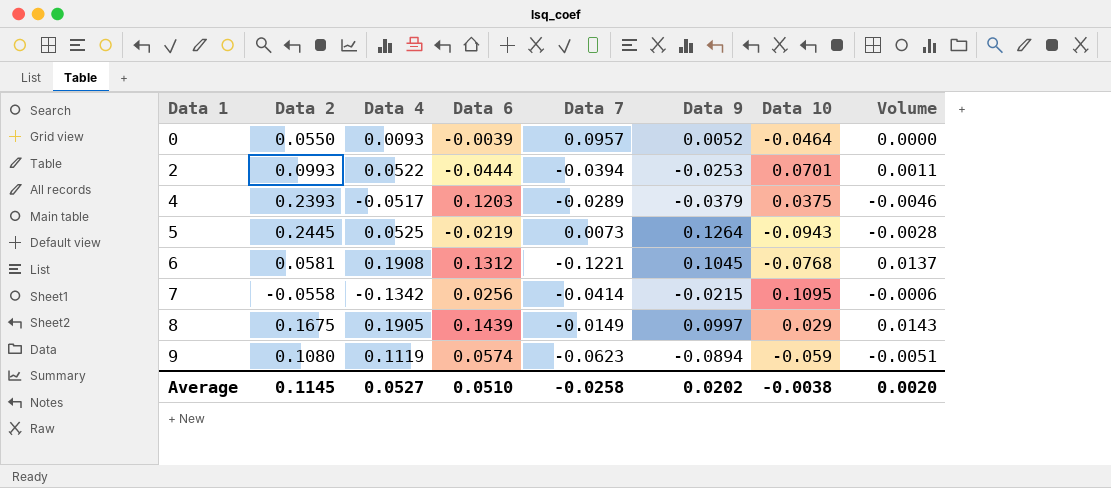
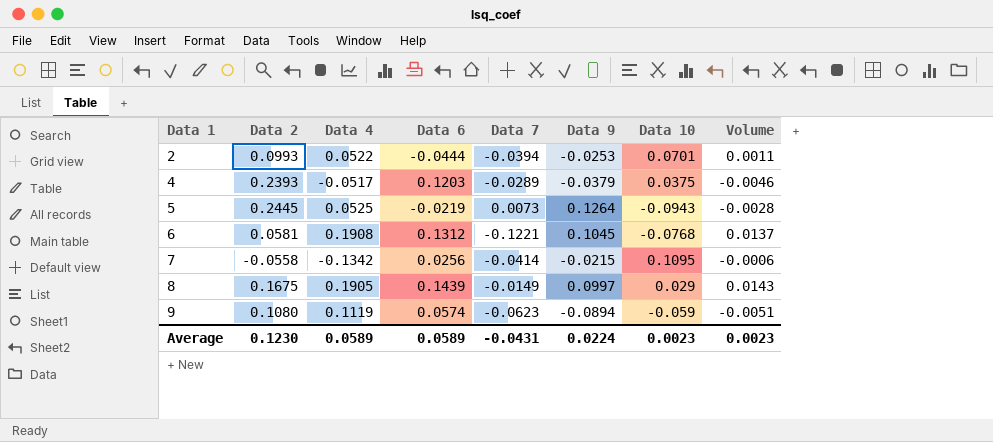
row 0: 0.0550 | 0.0093 | -0.0039 | 0.0957 | 0.0052 | -0.0464 | 0.0000 -> none
Average | Data 2: 0.1145 -> 0.1230
Average | Data 4: 0.0527 -> 0.0589
Average | Data 6: 0.0510 -> 0.0589
Average | Data 7: -0.0258 -> -0.0431
Average | Data 9: 0.0202 -> 0.0224
Average | Data 10: -0.0038 -> 0.0023
Average | Volume: 0.0020 -> 0.0023

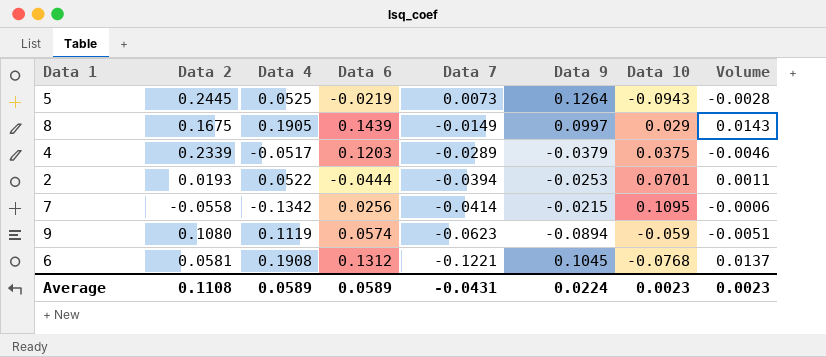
row order: Data 1 ascending -> Data 7 descending
4 | Data 2: 0.2393 -> 0.2339
2 | Data 2: 0.0993 -> 0.0193
Average | Data 2: 0.1230 -> 0.1108

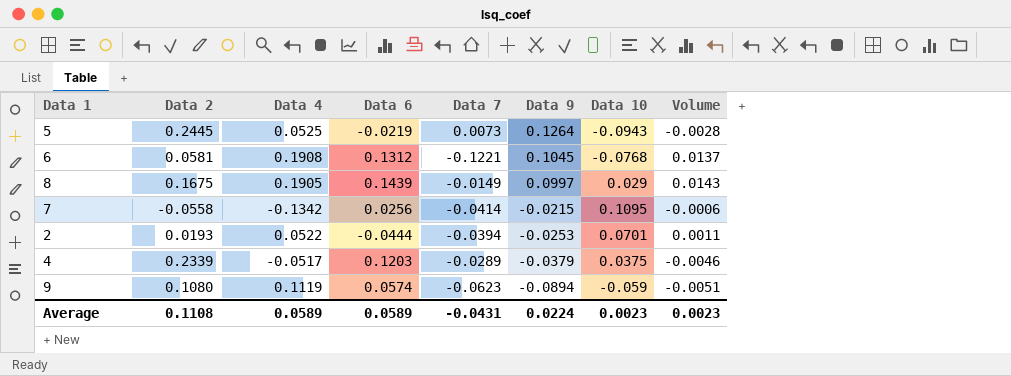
row order: Data 7 descending -> Data 9 descending

